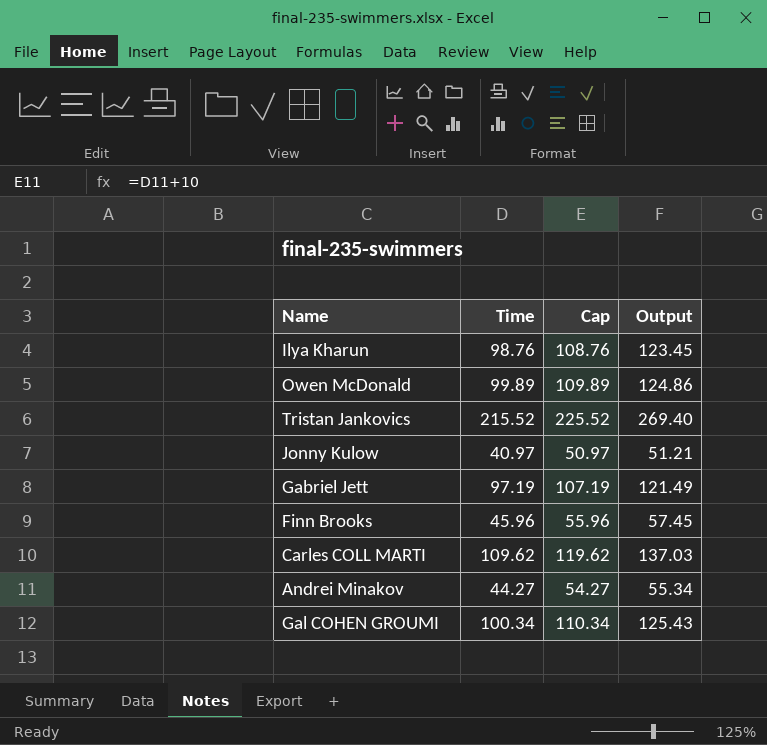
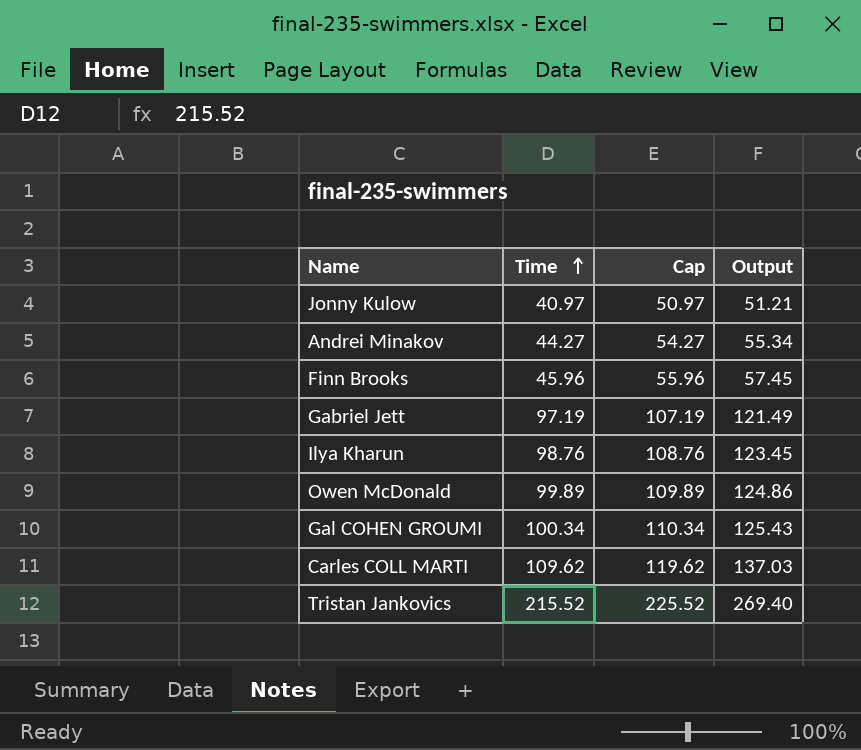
row order: none -> Time ascending

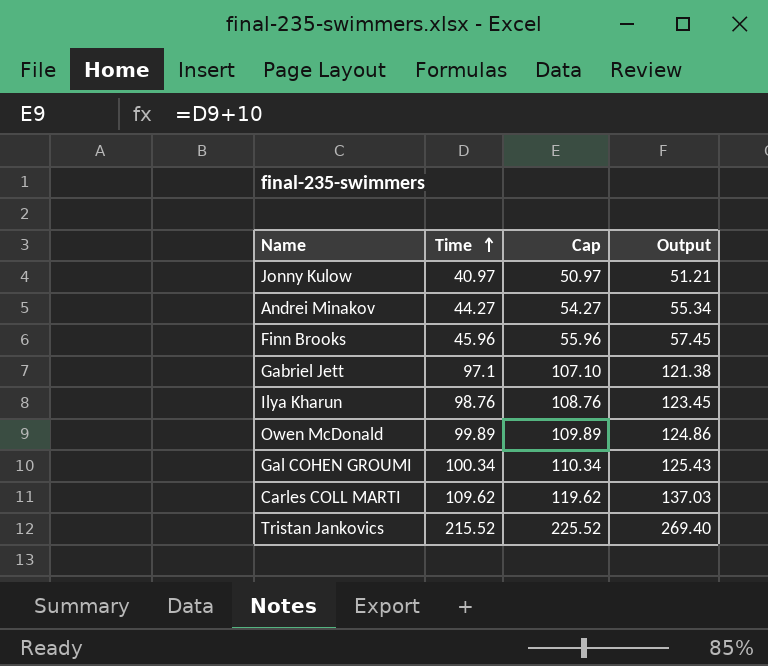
Gabriel Jett | Time: 97.19 -> 97.1
Gabriel Jett | Cap: 107.19 -> 107.10
Gabriel Jett | Output: 121.49 -> 121.38

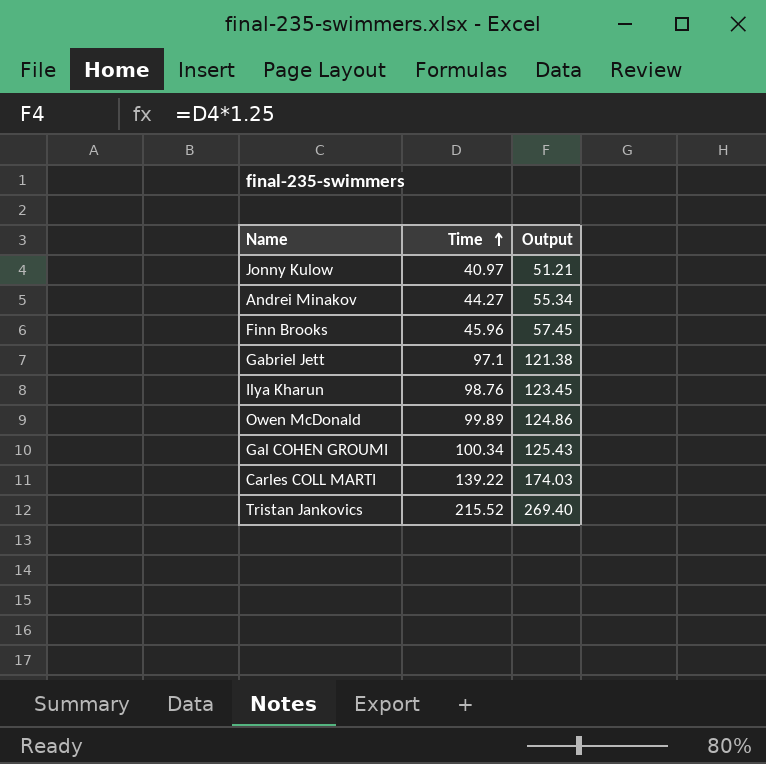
column Cap | formula: [Time] + 10 -> none
Carles COLL MARTI | Time: 109.62 -> 139.22
Carles COLL MARTI | Output: 137.03 -> 174.03

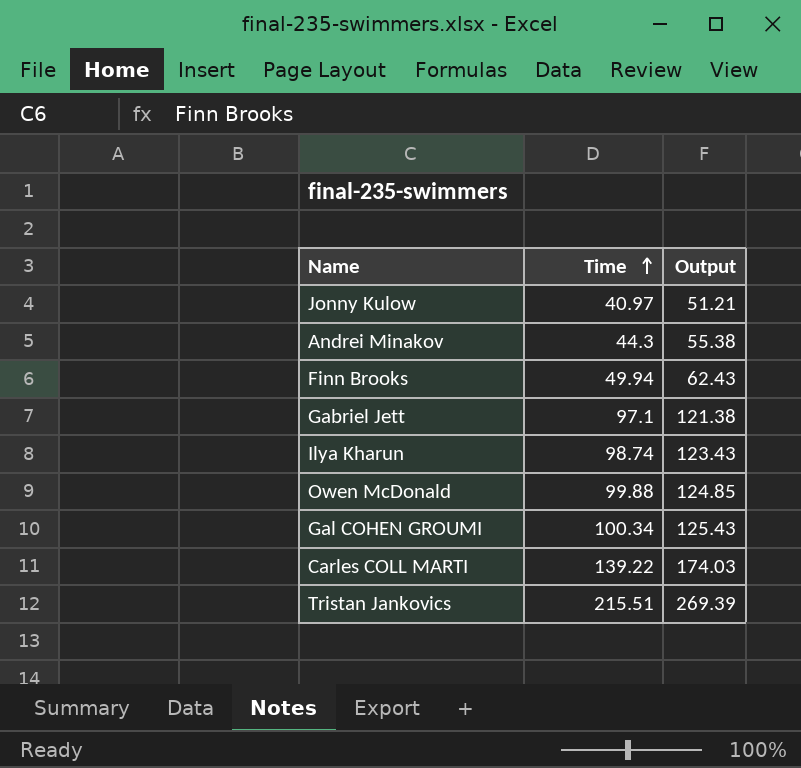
Andrei Minakov | Time: 44.27 -> 44.3
Andrei Minakov | Output: 55.34 -> 55.38
Finn Brooks | Time: 45.96 -> 49.94
Finn Brooks | Output: 57.45 -> 62.43
Ilya Kharun | Time: 98.76 -> 98.74
Ilya Kharun | Output: 123.45 -> 123.43
Owen McDonald | Time: 99.89 -> 99.88
Owen McDonald | Output: 124.86 -> 124.85
Tristan Jankovics | Time: 215.52 -> 215.51
Tristan Jankovics | Output: 269.40 -> 269.39

